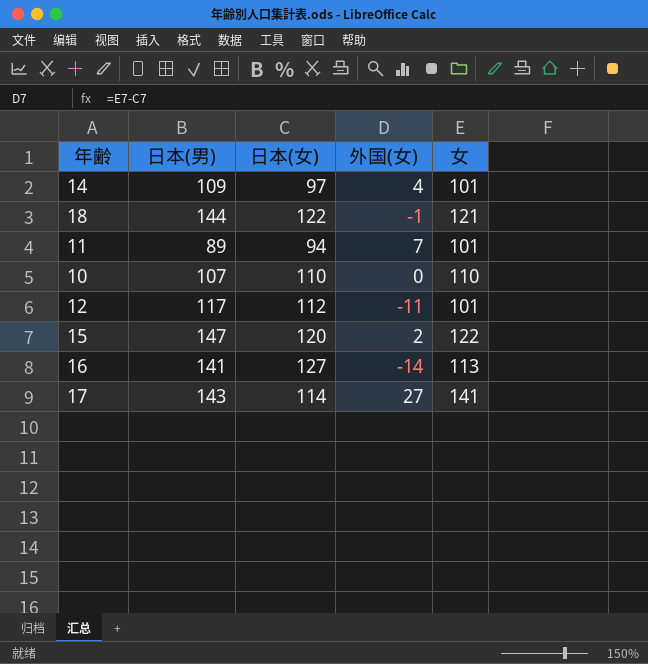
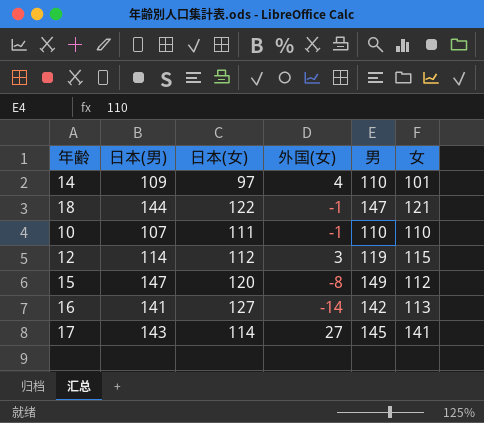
column 男 | position: none -> 5
row 11: 89 | 94 | 7 | 101 -> none
10 | 日本(女): 110 -> 111
10 | 外国(女): 0 -> -1
12 | 日本(男): 117 -> 114
12 | 外国(女): -11 -> 3
12 | 女: 101 -> 115
15 | 外国(女): 2 -> -8
15 | 女: 122 -> 112

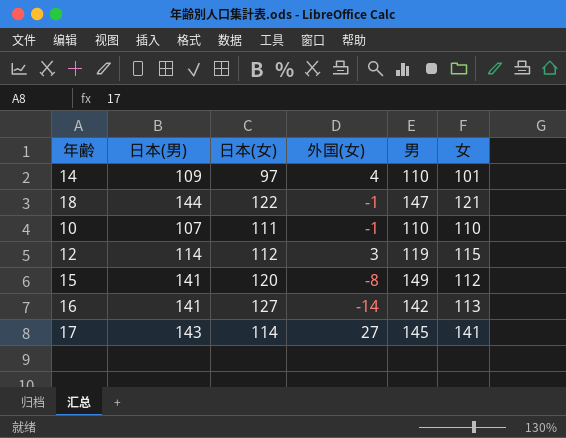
15 | 日本(男): 147 -> 141

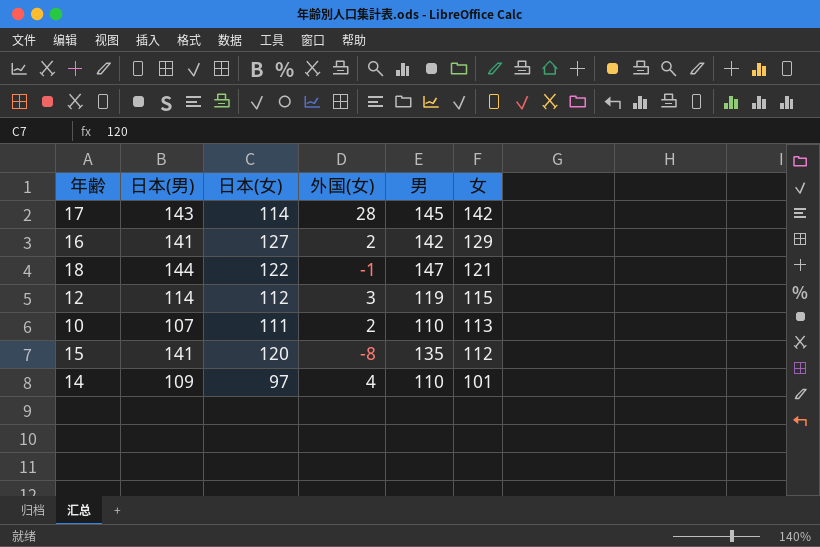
row order: none -> 女 descending
17 | 外国(女): 27 -> 28
17 | 女: 141 -> 142
16 | 外国(女): -14 -> 2
16 | 女: 113 -> 129
10 | 外国(女): -1 -> 2
10 | 女: 110 -> 113
15 | 男: 149 -> 135

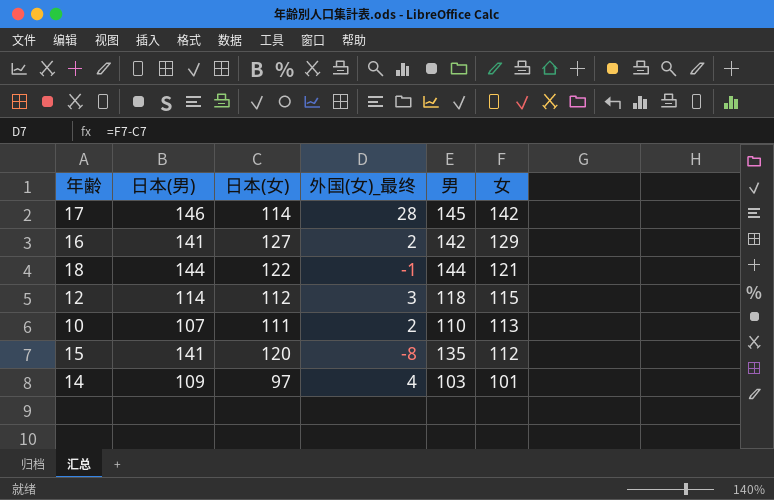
column name: 外国(女) -> 外国(女)_最终
17 | 日本(男): 143 -> 146
18 | 男: 147 -> 144
12 | 男: 119 -> 118
14 | 男: 110 -> 103

